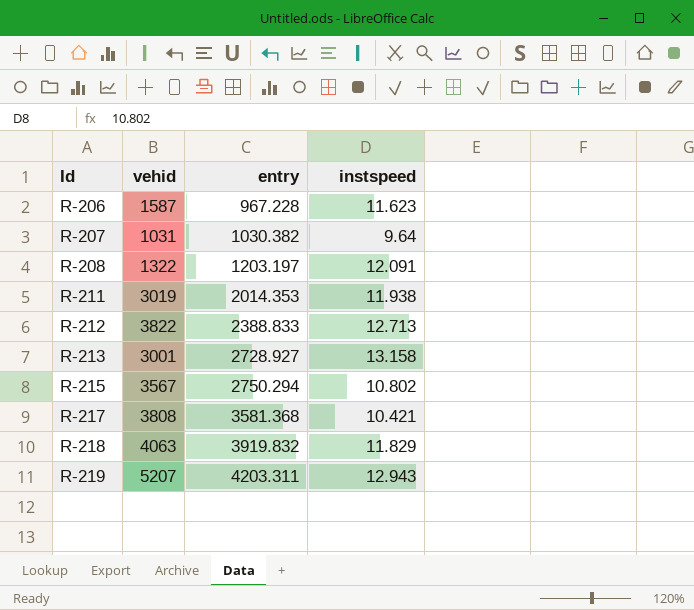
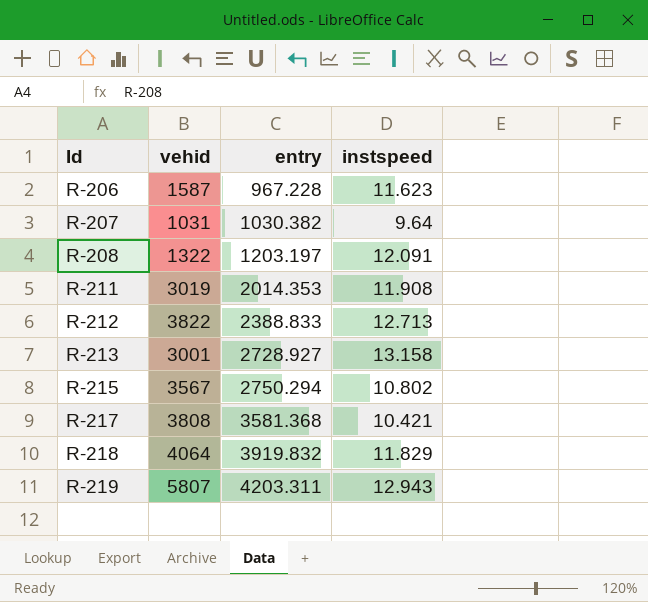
R-211 | instspeed: 11.938 -> 11.908
R-218 | vehid: 4063 -> 4064
R-219 | vehid: 5207 -> 5807

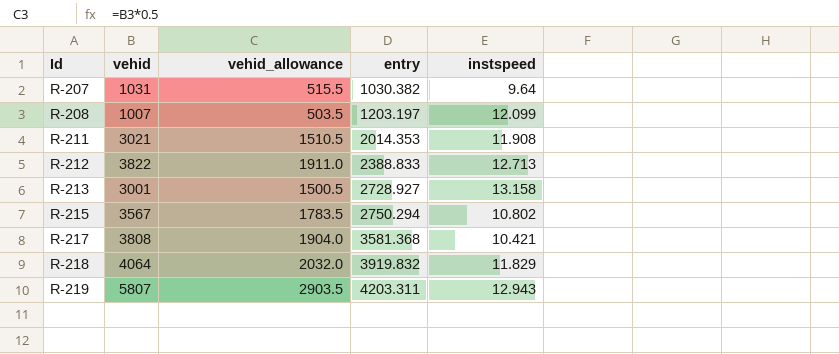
column vehid_allowance | formula: none -> [vehid] * 0.5
row R-206: 1587 | 967.228 | 11.623 -> none
R-208 | vehid: 1322 -> 1007
R-208 | instspeed: 12.091 -> 12.099
R-211 | vehid: 3019 -> 3021

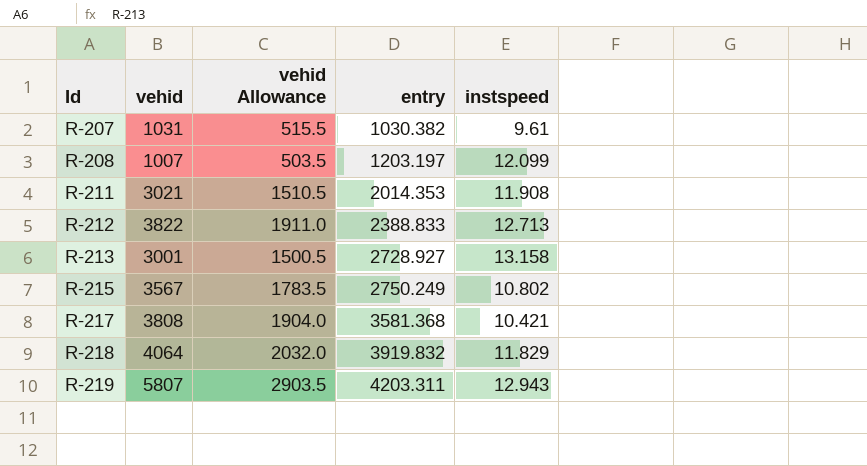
column name: vehid_allowance -> vehid Allowance
R-207 | instspeed: 9.64 -> 9.61
R-215 | entry: 2750.294 -> 2750.249

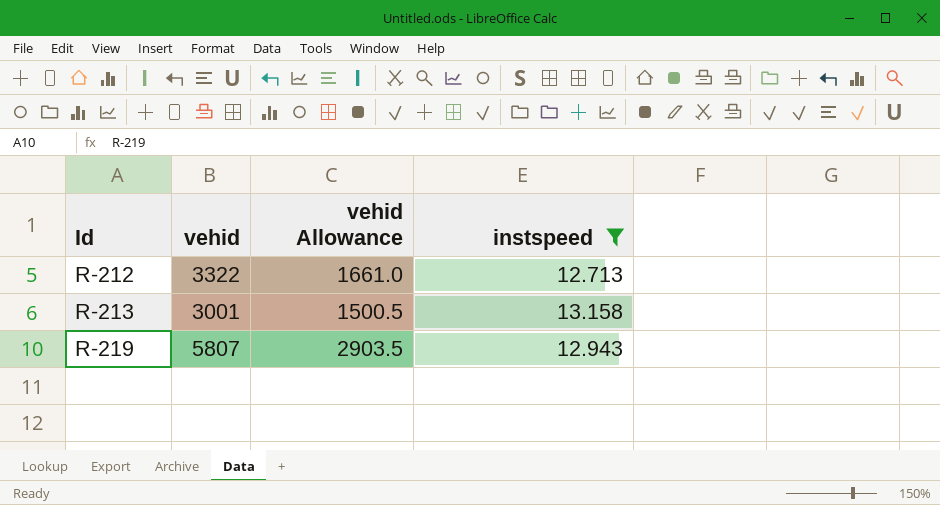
filter: none -> instspeed >= 12.713
column entry | position: 4 -> none
R-212 | vehid: 3822 -> 3322
R-212 | vehid Allowance: 1911.0 -> 1661.0

